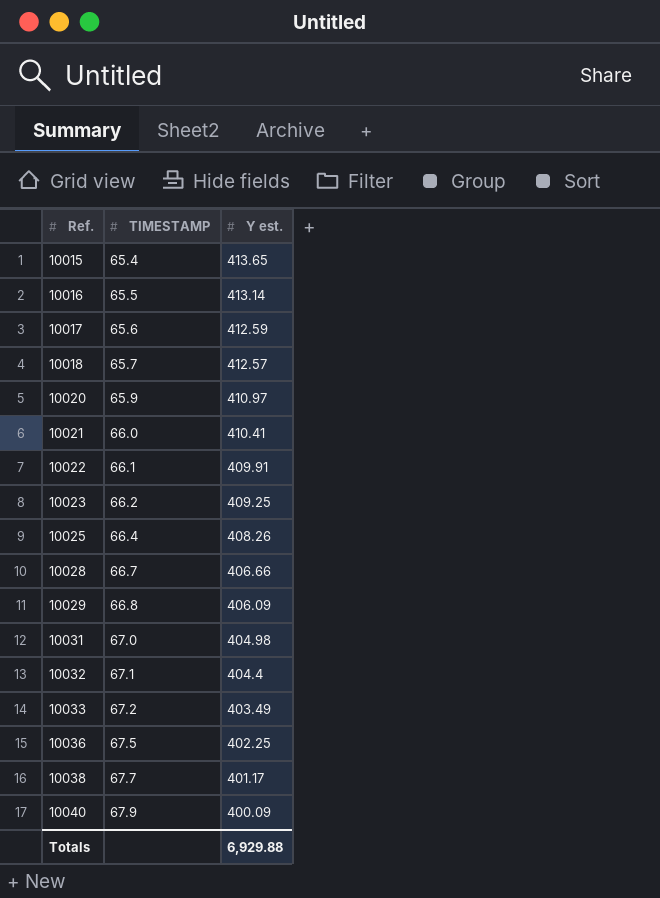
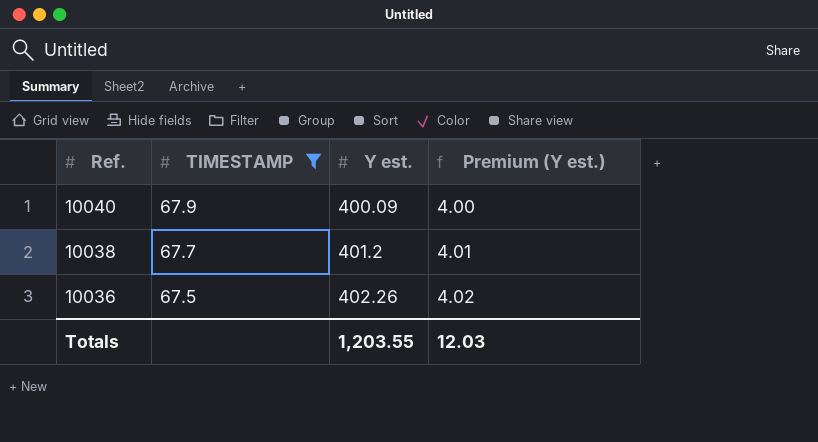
filter: none -> TIMESTAMP >= 67.5
row order: Ref. ascending -> Ref. descending
column Premium (Y est.) | formula: none -> [Y est.] * 0.01
10038 | Y est.: 401.17 -> 401.2
10036 | Y est.: 402.25 -> 402.26
Totals | Y est.: 6,929.88 -> 1,203.55

